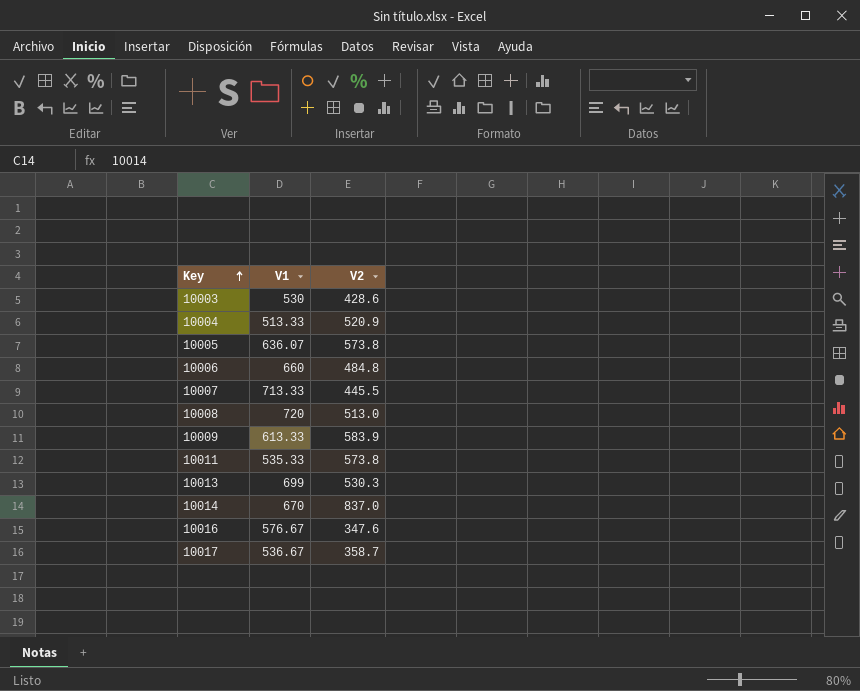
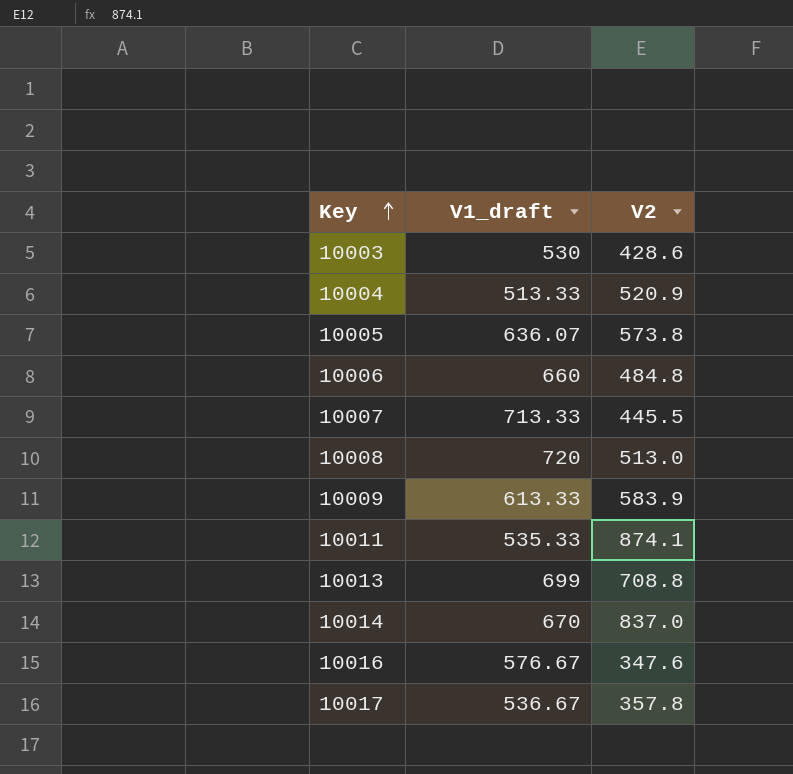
column name: V1 -> V1_draft
10011 | V2: 573.8 -> 874.1
10013 | V2: 530.3 -> 708.8
10017 | V2: 358.7 -> 357.8

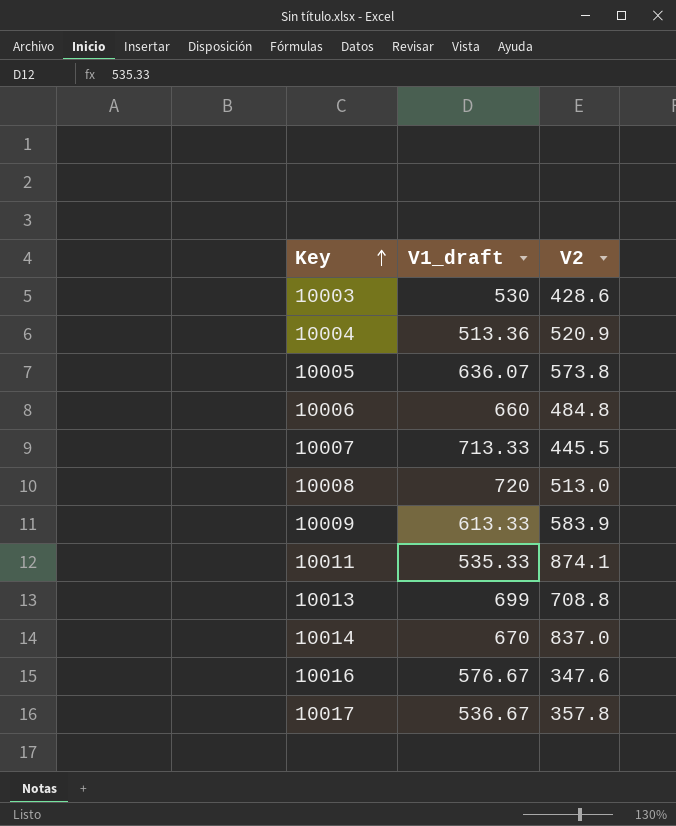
10004 | V1_draft: 513.33 -> 513.36

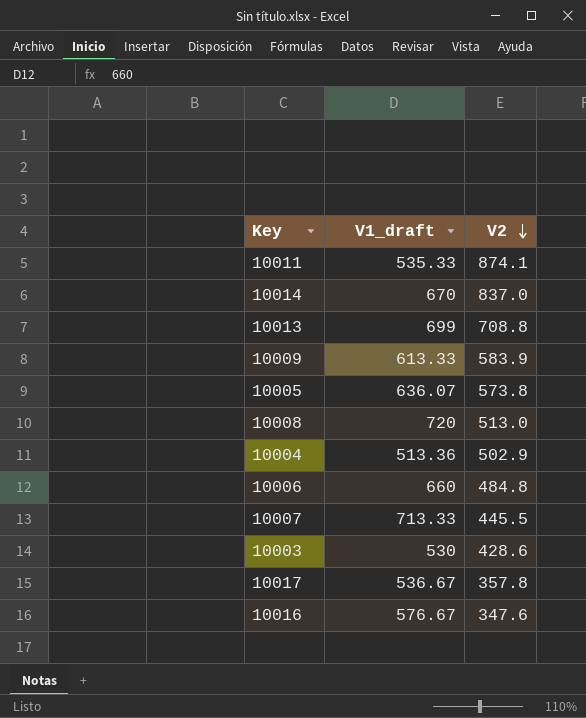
row order: Key ascending -> V2 descending
10004 | V2: 520.9 -> 502.9

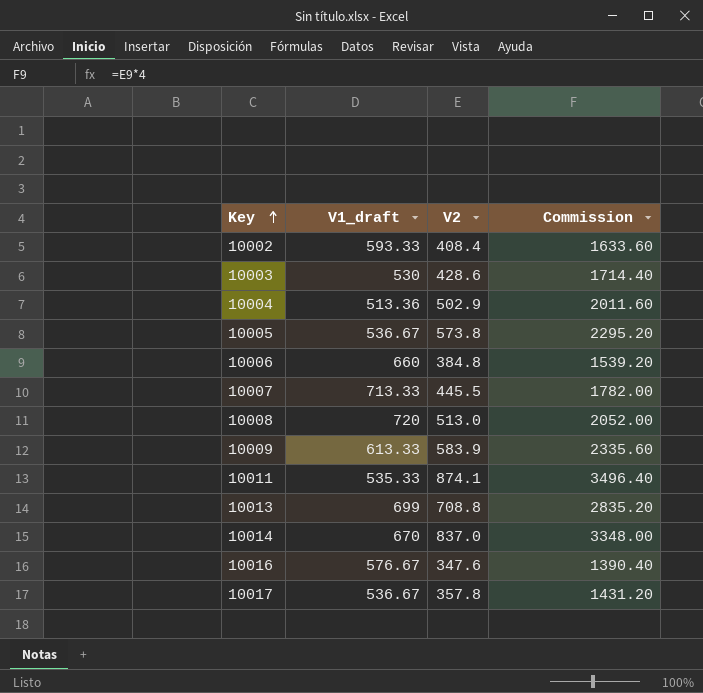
row order: V2 descending -> Key ascending
column Commission | formula: none -> [V2] * 4
row 10002: none -> 593.33 | 408.4 | 1633.60
10005 | V1_draft: 636.07 -> 536.67
10006 | V2: 484.8 -> 384.8

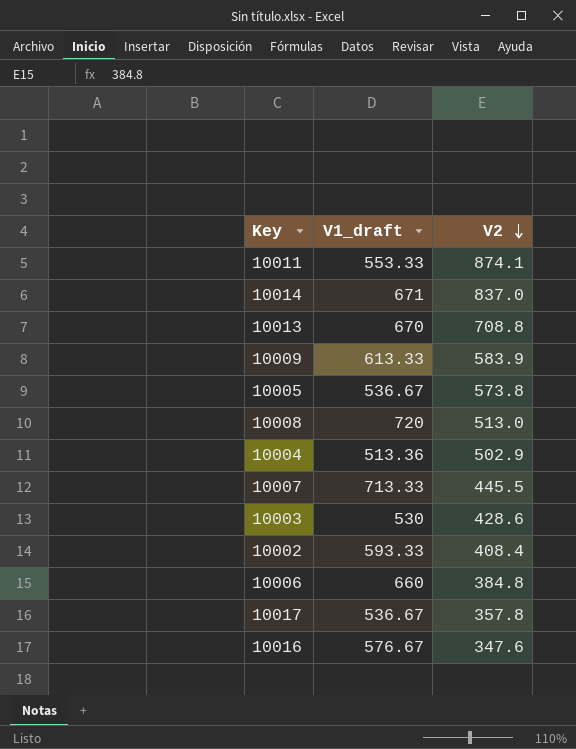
row order: Key ascending -> V2 descending
column Commission | formula: [V2] * 4 -> none
10011 | V1_draft: 535.33 -> 553.33
10014 | V1_draft: 670 -> 671
10013 | V1_draft: 699 -> 670

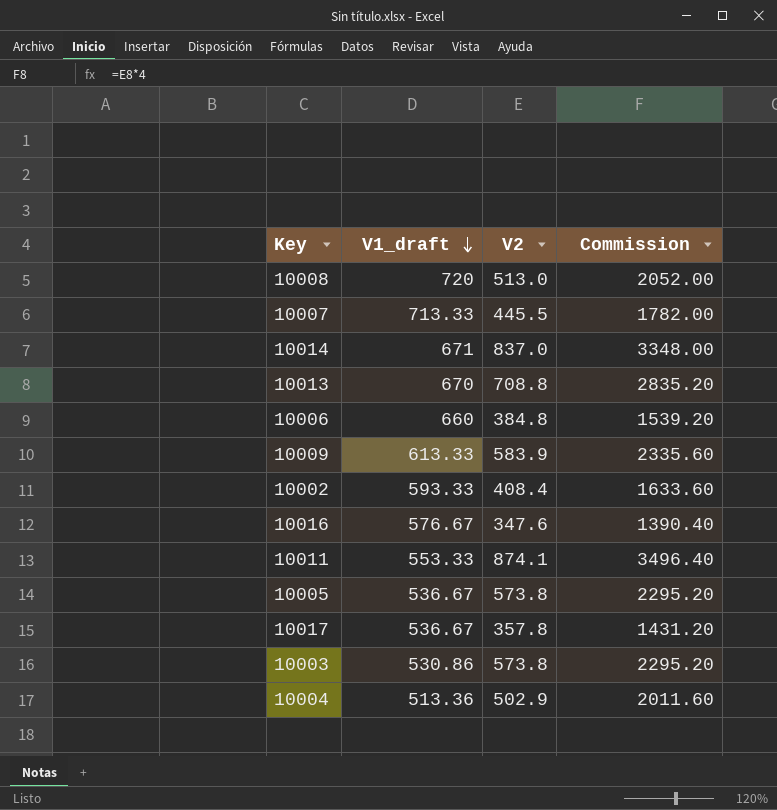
row order: V2 descending -> V1_draft descending
column Commission | formula: none -> [V2] * 4
10003 | V1_draft: 530 -> 530.86
10003 | V2: 428.6 -> 573.8

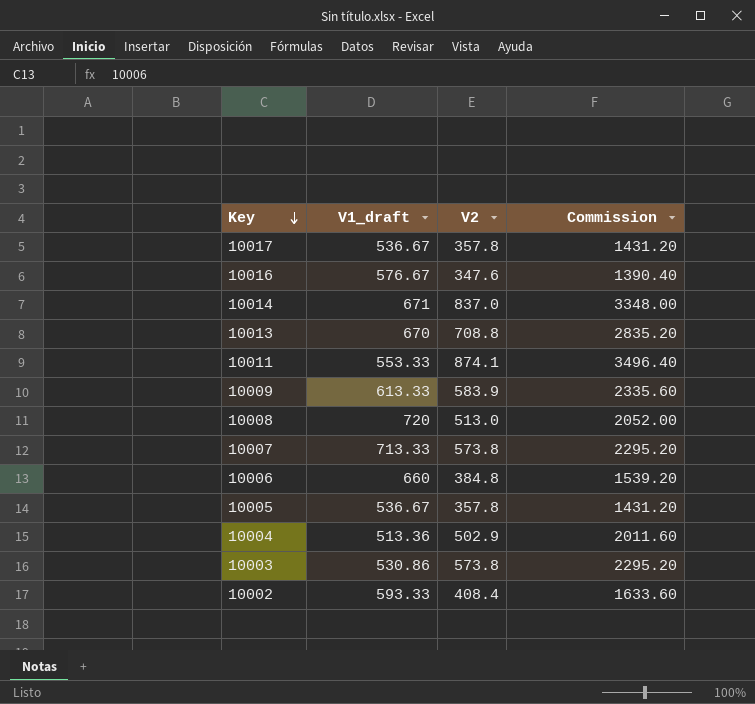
row order: V1_draft descending -> Key descending
10007 | V2: 445.5 -> 573.8
10007 | Commission: 1782.00 -> 2295.20
10005 | V2: 573.8 -> 357.8
10005 | Commission: 2295.20 -> 1431.20

